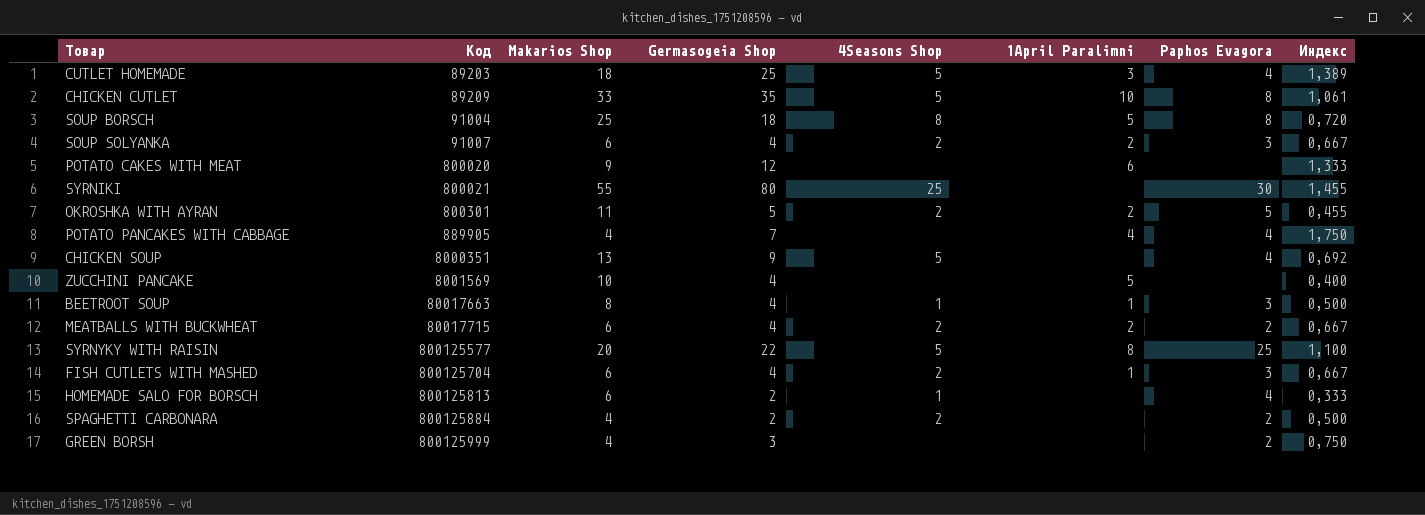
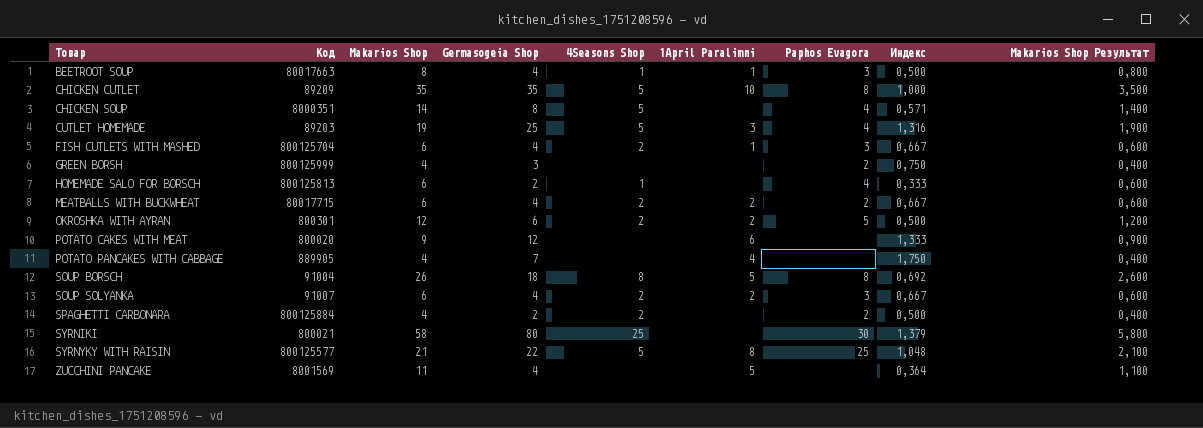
row order: Код ascending -> Товар ascending
column Makarios Shop Результат | formula: none -> [Makarios Shop] * 0,1
CHICKEN CUTLET | Makarios Shop: 33 -> 35
CHICKEN CUTLET | Индекс: 1,061 -> 1,000
CHICKEN SOUP | Makarios Shop: 13 -> 14
CHICKEN SOUP | Germasogeia Shop: 9 -> 8
CHICKEN SOUP | Индекс: 0,692 -> 0,571
CUTLET HOMEMADE | Makarios Shop: 18 -> 19
CUTLET HOMEMADE | Индекс: 1,389 -> 1,316
OKROSHKA WITH AYRAN | Makarios Shop: 11 -> 12
OKROSHKA WITH AYRAN | Germasogeia Shop: 5 -> 6
OKROSHKA WITH AYRAN | Индекс: 0,455 -> 0,500
POTATO PANCAKES WITH CABBAGE | Paphos Evagora: 4 -> none
SOUP BORSCH | Makarios Shop: 25 -> 26
SOUP BORSCH | Индекс: 0,720 -> 0,692
SYRNIKI | Makarios Shop: 55 -> 58
SYRNIKI | Индекс: 1,455 -> 1,379
SYRNYKY WITH RAISIN | Makarios Shop: 20 -> 21
SYRNYKY WITH RAISIN | Индекс: 1,100 -> 1,048
ZUCCHINI PANCAKE | Makarios Shop: 10 -> 11
ZUCCHINI PANCAKE | Индекс: 0,400 -> 0,364

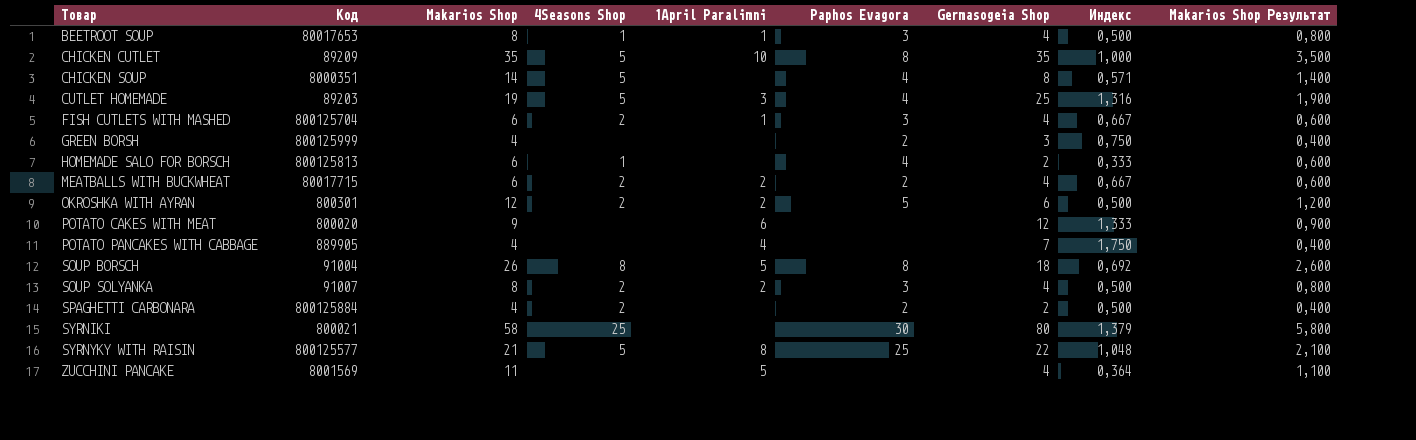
column Germasogeia Shop | position: 4 -> 7
BEETROOT SOUP | Код: 80017663 -> 80017653
SOUP SOLYANKA | Makarios Shop: 6 -> 8
SOUP SOLYANKA | Индекс: 0,667 -> 0,500
SOUP SOLYANKA | Makarios Shop Результат: 0,600 -> 0,800

